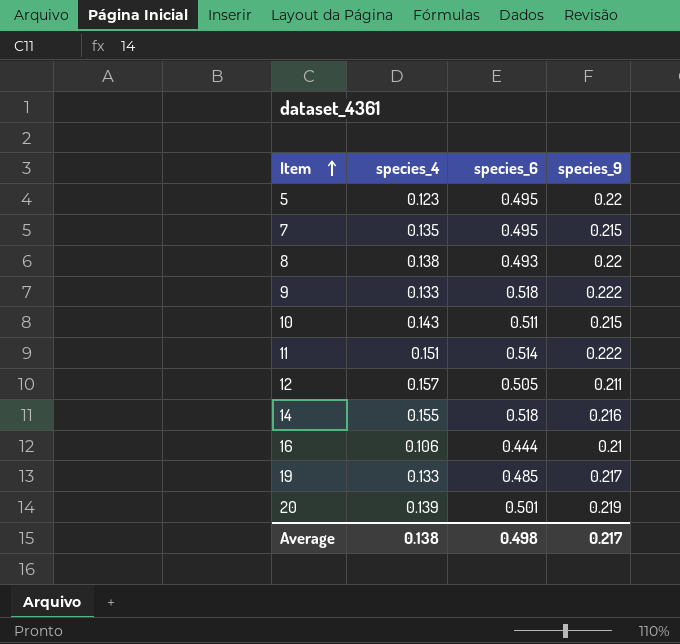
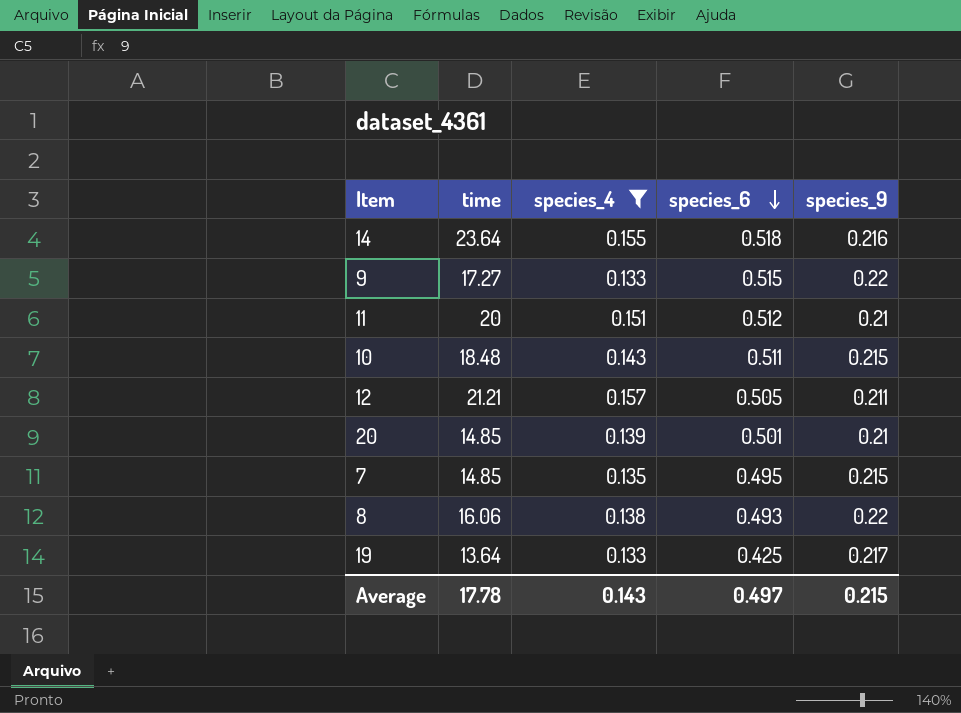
filter: none -> species_4 >= 0.133
row order: Item ascending -> species_6 descending
column time | position: none -> 2
9 | species_6: 0.518 -> 0.515
9 | species_9: 0.222 -> 0.22
11 | species_6: 0.514 -> 0.512
11 | species_9: 0.222 -> 0.21
20 | species_9: 0.219 -> 0.21
19 | species_6: 0.485 -> 0.425
Average | species_4: 0.138 -> 0.143
Average | species_6: 0.498 -> 0.497
Average | species_9: 0.217 -> 0.215

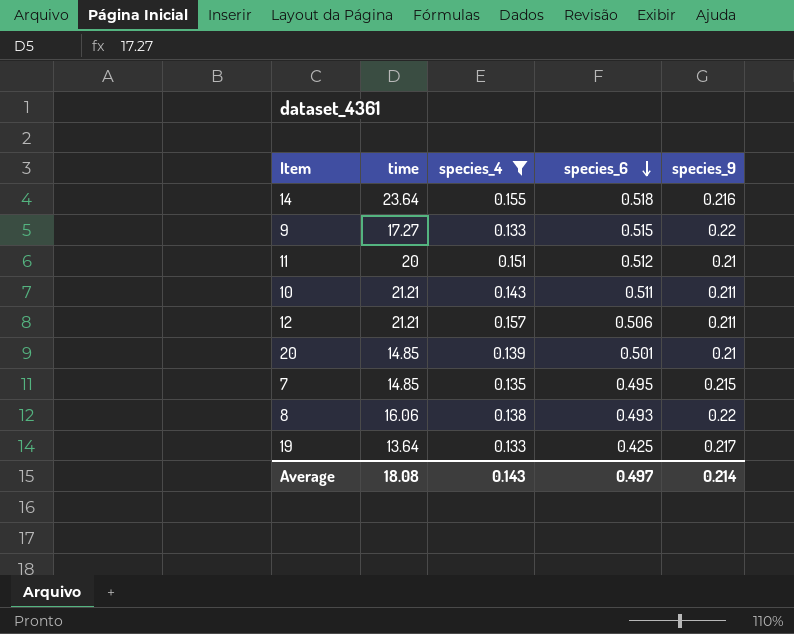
10 | time: 18.48 -> 21.21
10 | species_9: 0.215 -> 0.211
12 | species_6: 0.505 -> 0.506
Average | time: 17.78 -> 18.08
Average | species_9: 0.215 -> 0.214

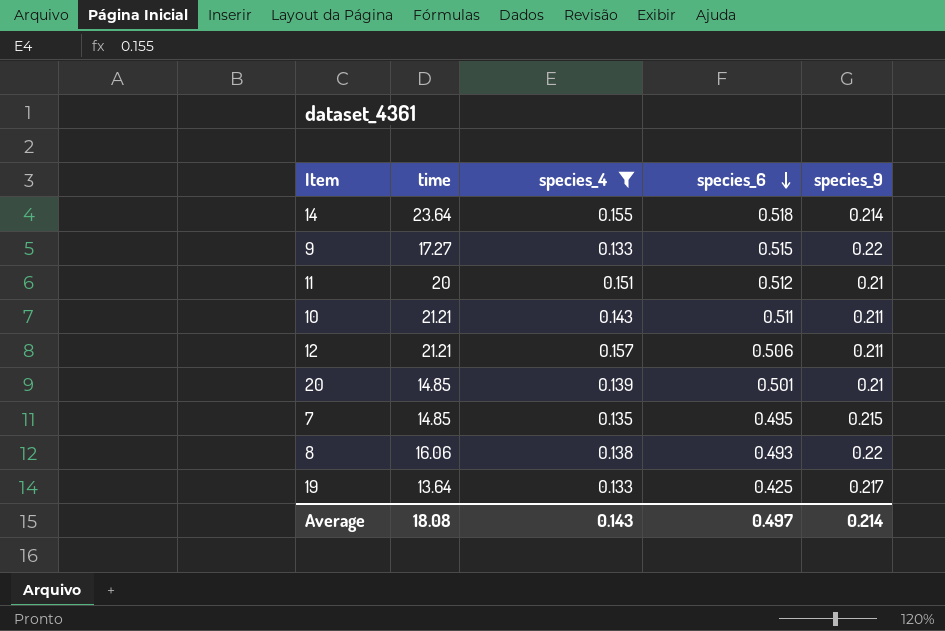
14 | species_9: 0.216 -> 0.214

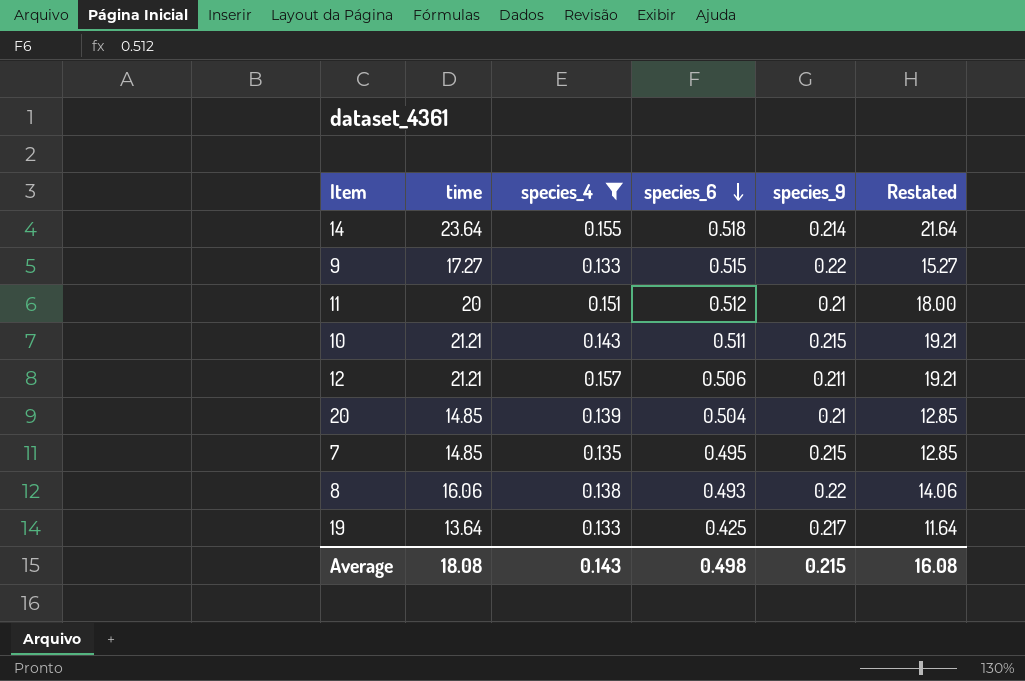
column Restated | formula: none -> [time] - 2
10 | species_9: 0.211 -> 0.215
20 | species_6: 0.501 -> 0.504
Average | species_6: 0.497 -> 0.498
Average | species_9: 0.214 -> 0.215

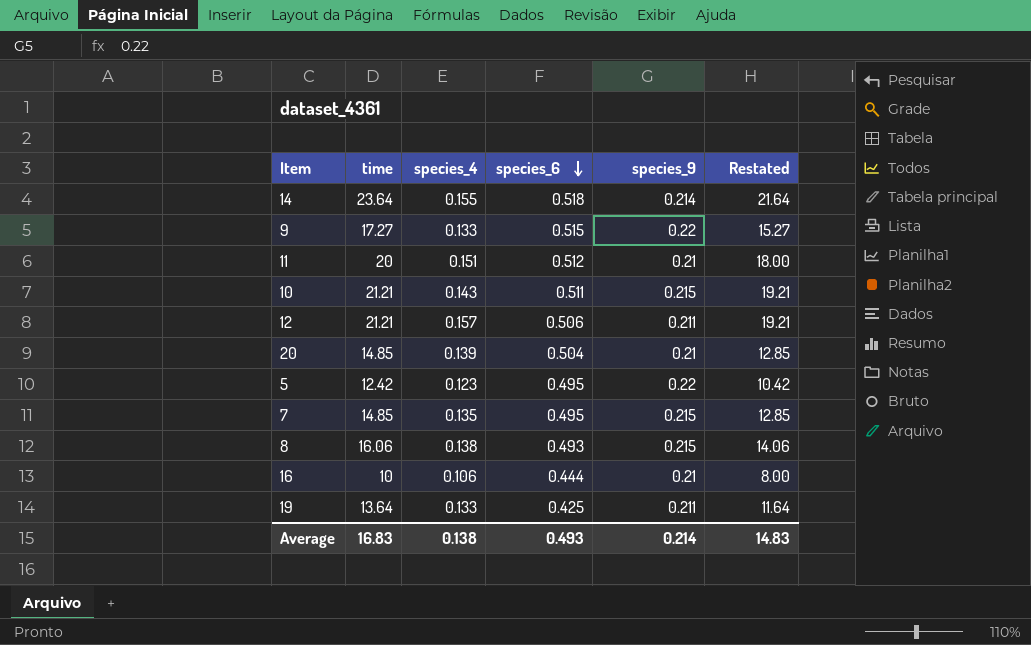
filter: species_4 >= 0.133 -> none
8 | species_9: 0.22 -> 0.215
19 | species_9: 0.217 -> 0.211
Average | time: 18.08 -> 16.83
Average | species_4: 0.143 -> 0.138
Average | species_6: 0.498 -> 0.493
Average | species_9: 0.215 -> 0.214
Average | Restated: 16.08 -> 14.83

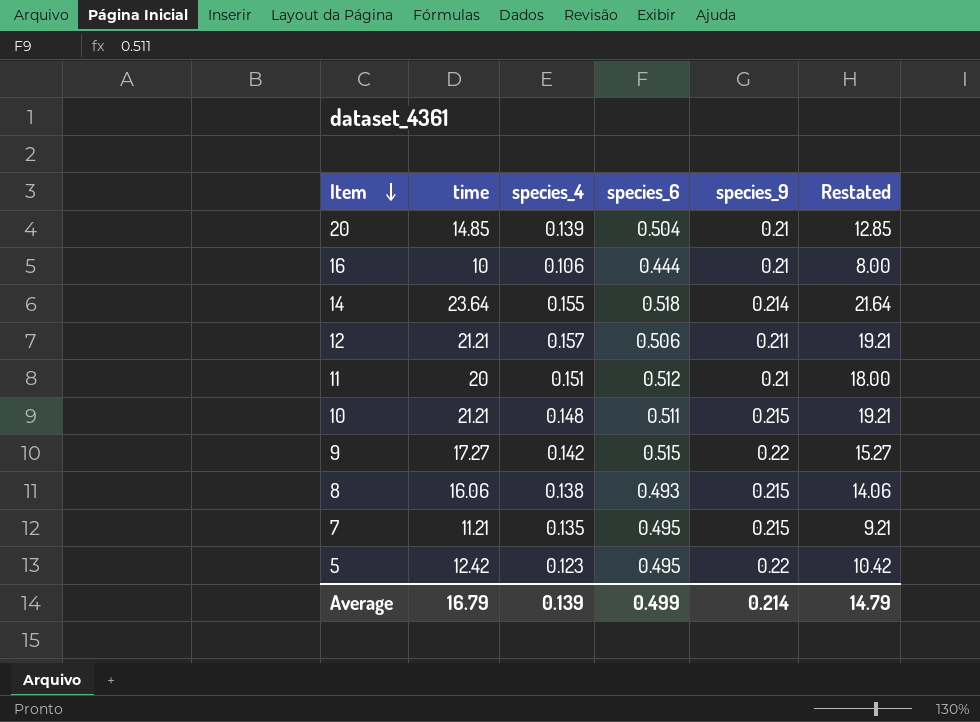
row order: species_6 descending -> Item descending
row 19: 13.64 | 0.133 | 0.425 | 0.211 | 11.64 -> none
10 | species_4: 0.143 -> 0.148
9 | species_4: 0.133 -> 0.142
7 | time: 14.85 -> 11.21
7 | Restated: 12.85 -> 9.21
Average | time: 16.83 -> 16.79
Average | species_4: 0.138 -> 0.139
Average | species_6: 0.493 -> 0.499
Average | Restated: 14.83 -> 14.79

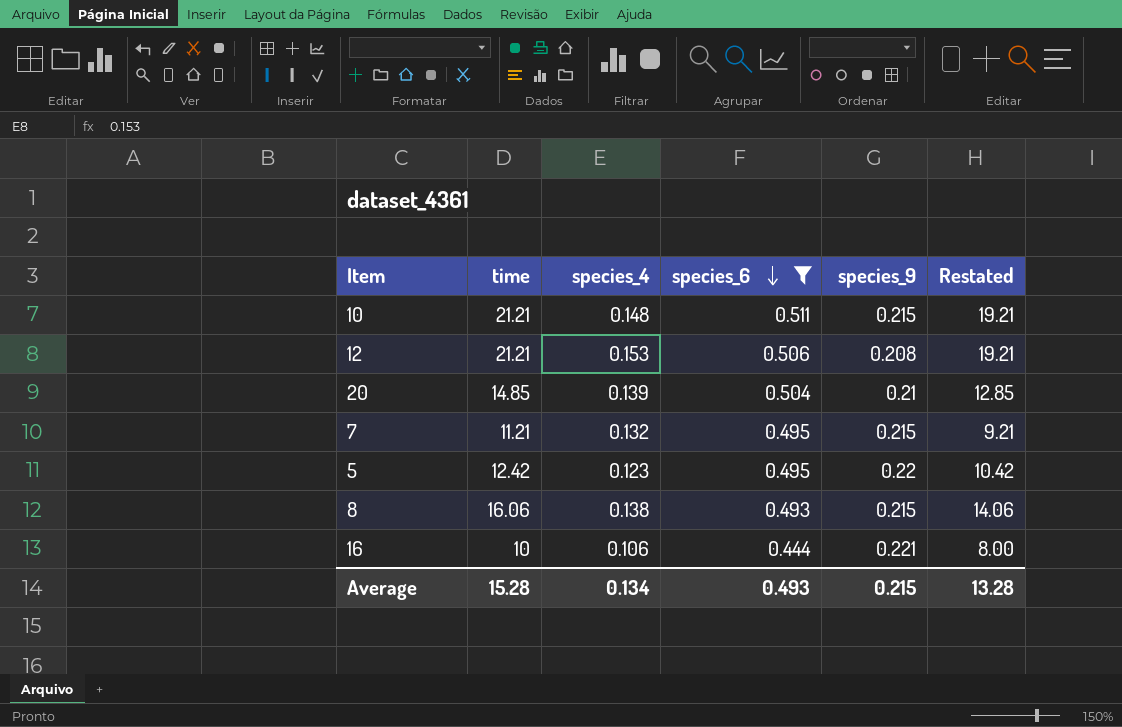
filter: none -> species_6 <= 0.511
row order: Item descending -> species_6 descending
12 | species_4: 0.157 -> 0.153
12 | species_9: 0.211 -> 0.208
7 | species_4: 0.135 -> 0.132
16 | species_9: 0.21 -> 0.221
Average | time: 16.79 -> 15.28
Average | species_4: 0.139 -> 0.134
Average | species_6: 0.499 -> 0.493
Average | species_9: 0.214 -> 0.215
Average | Restated: 14.79 -> 13.28

